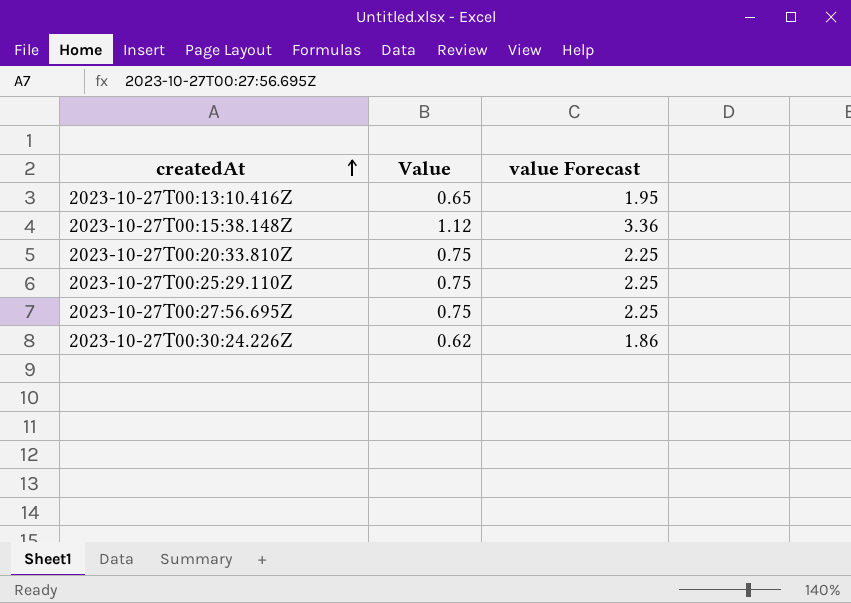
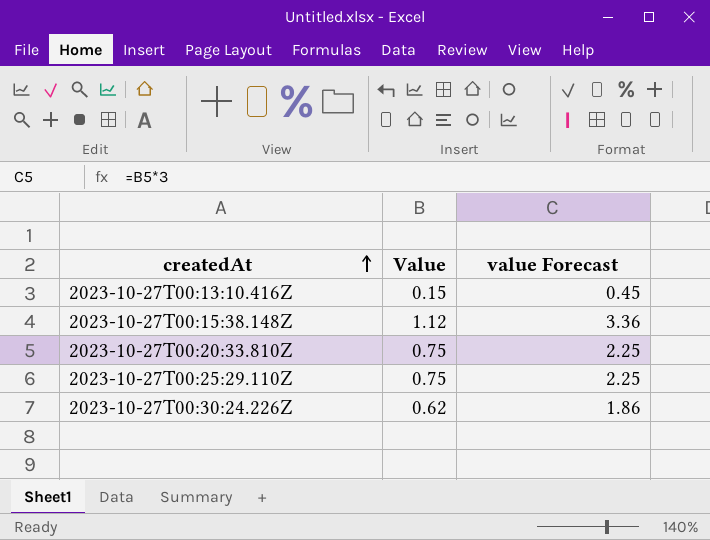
row 2023-10-27T00:27:56.695Z: 0.75 | 2.25 -> none
2023-10-27T00:13:10.416Z | Value: 0.65 -> 0.15
2023-10-27T00:13:10.416Z | value Forecast: 1.95 -> 0.45

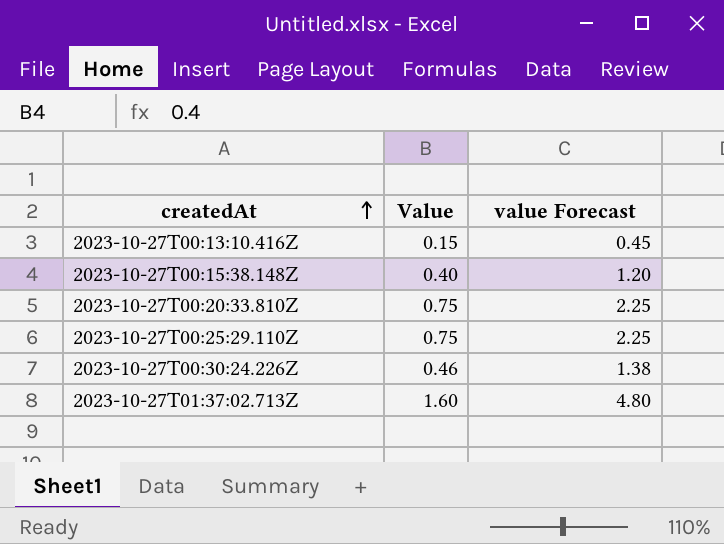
2023-10-27T00:15:38.148Z | Value: 1.12 -> 0.40
2023-10-27T00:15:38.148Z | value Forecast: 3.36 -> 1.20
2023-10-27T00:30:24.226Z | Value: 0.62 -> 0.46
2023-10-27T00:30:24.226Z | value Forecast: 1.86 -> 1.38
row 2023-10-27T01:37:02.713Z: none -> 1.60 | 4.80

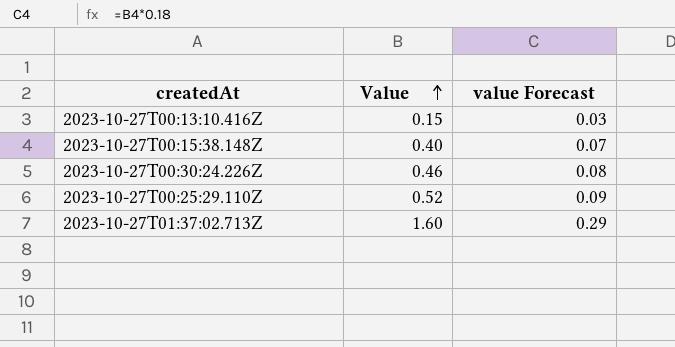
row order: createdAt ascending -> Value ascending
column value Forecast | formula: [Value] * 3 -> [Value] * 0.18
row 2023-10-27T00:20:33.810Z: 0.75 | 2.25 -> none
2023-10-27T00:25:29.110Z | Value: 0.75 -> 0.52

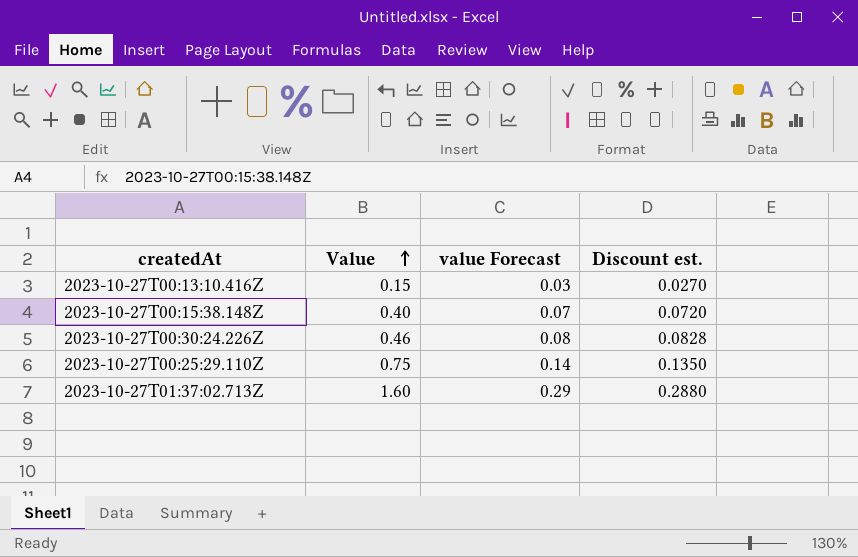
column Discount est. | formula: none -> [Value] * 0.18
2023-10-27T00:25:29.110Z | Value: 0.52 -> 0.75
2023-10-27T00:25:29.110Z | value Forecast: 0.09 -> 0.14

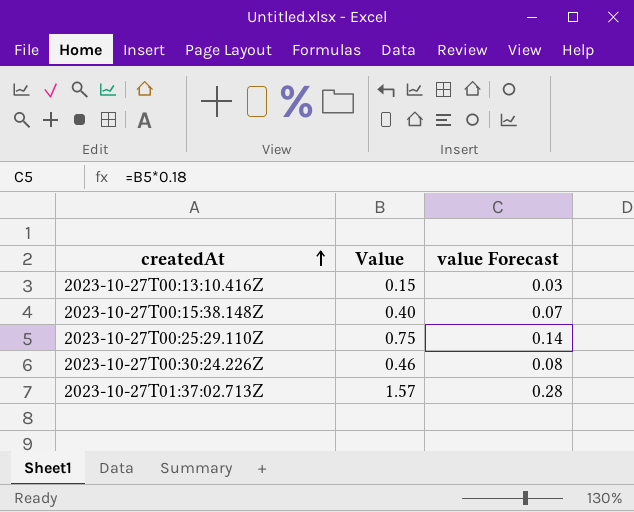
row order: Value ascending -> createdAt ascending
column Discount est. | formula: [Value] * 0.18 -> none
2023-10-27T01:37:02.713Z | Value: 1.60 -> 1.57
2023-10-27T01:37:02.713Z | value Forecast: 0.29 -> 0.28

